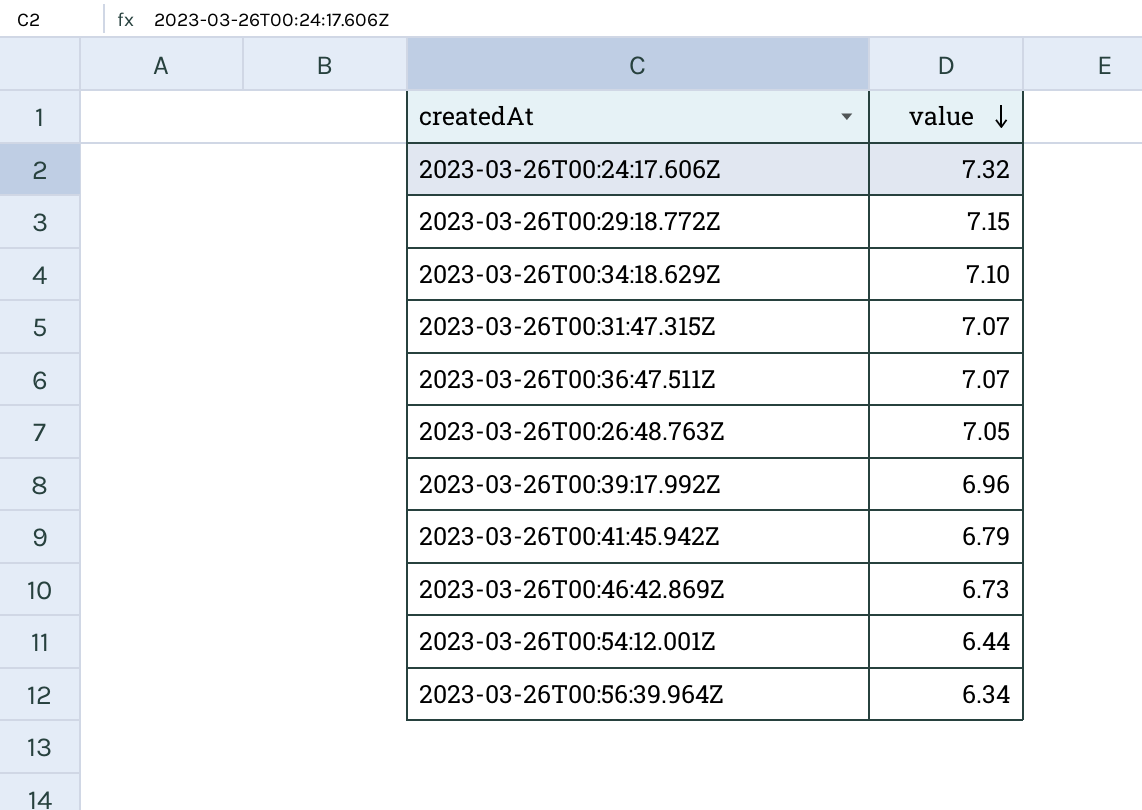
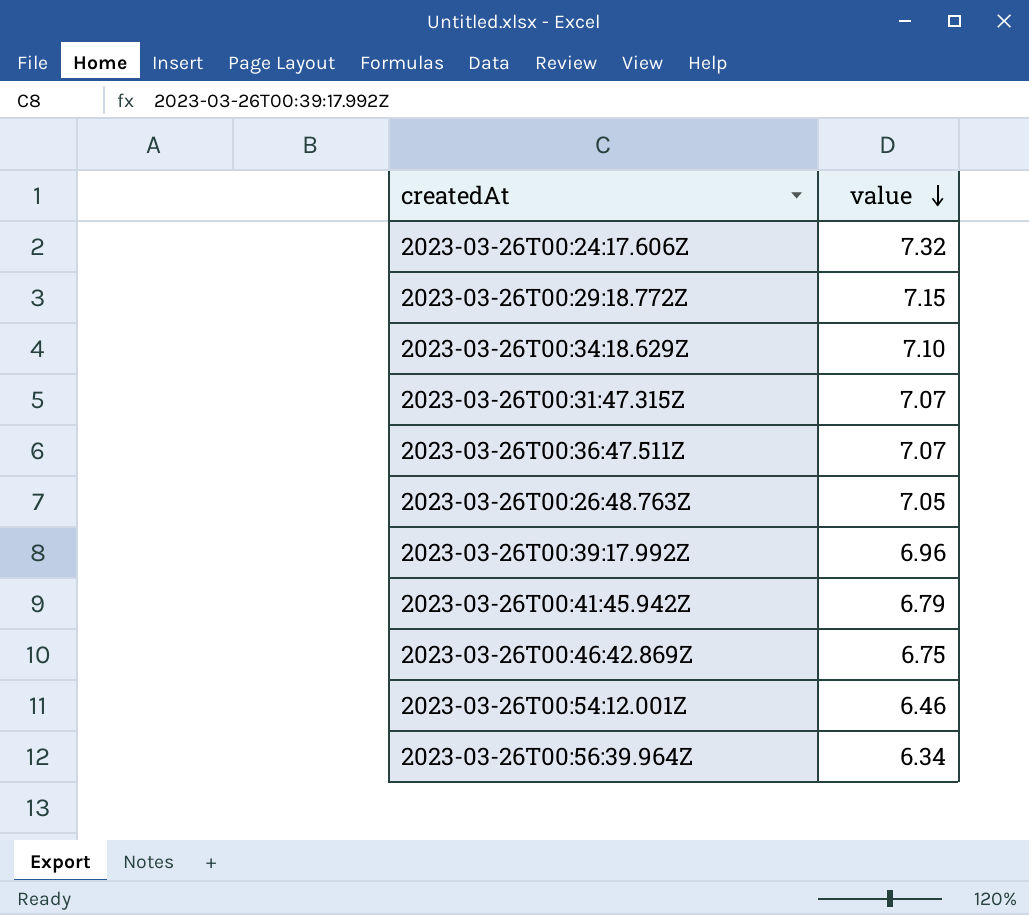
2023-03-26T00:46:42.869Z | value: 6.73 -> 6.75
2023-03-26T00:54:12.001Z | value: 6.44 -> 6.46

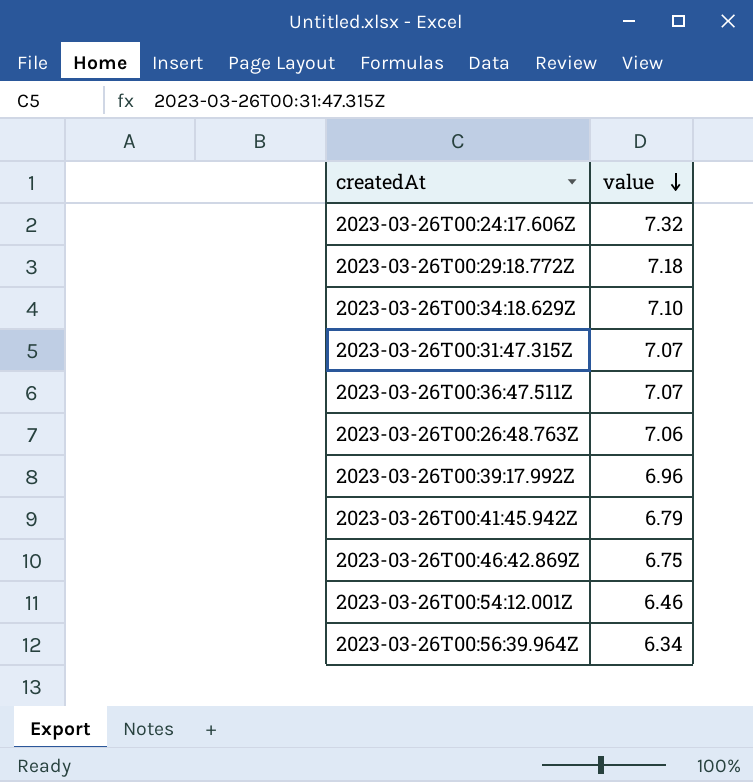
2023-03-26T00:29:18.772Z | value: 7.15 -> 7.18
2023-03-26T00:26:48.763Z | value: 7.05 -> 7.06

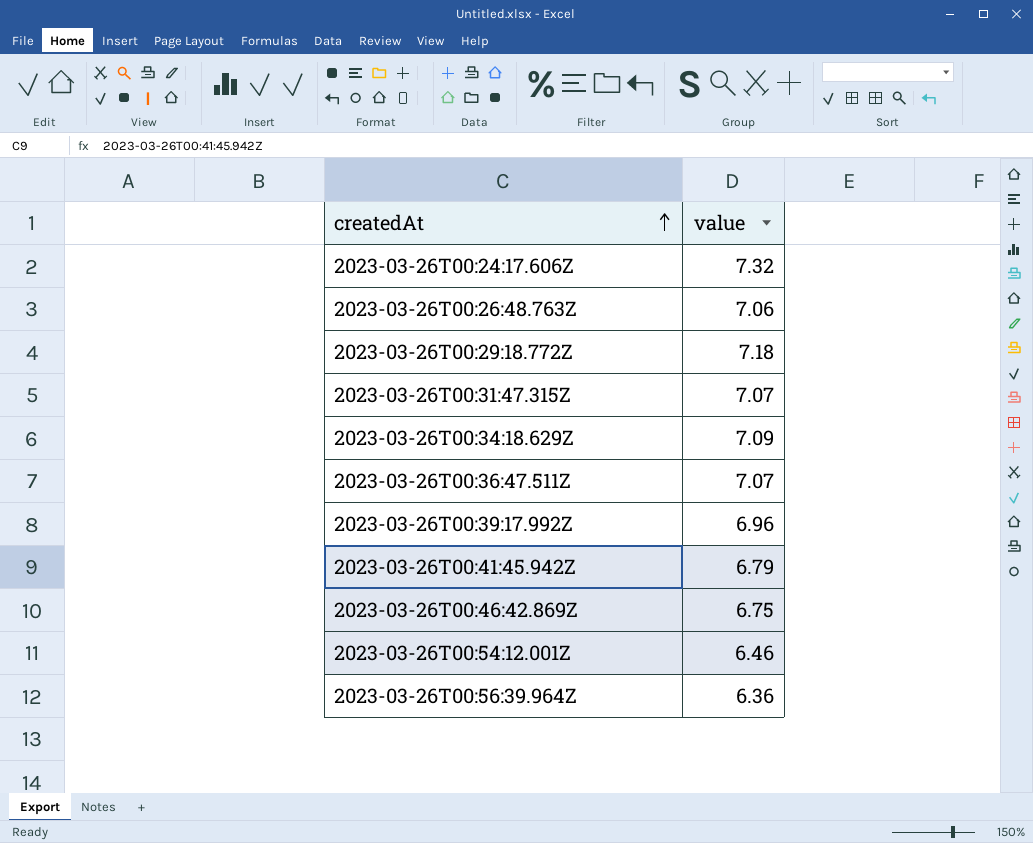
row order: value descending -> createdAt ascending
2023-03-26T00:34:18.629Z | value: 7.10 -> 7.09
2023-03-26T00:56:39.964Z | value: 6.34 -> 6.36

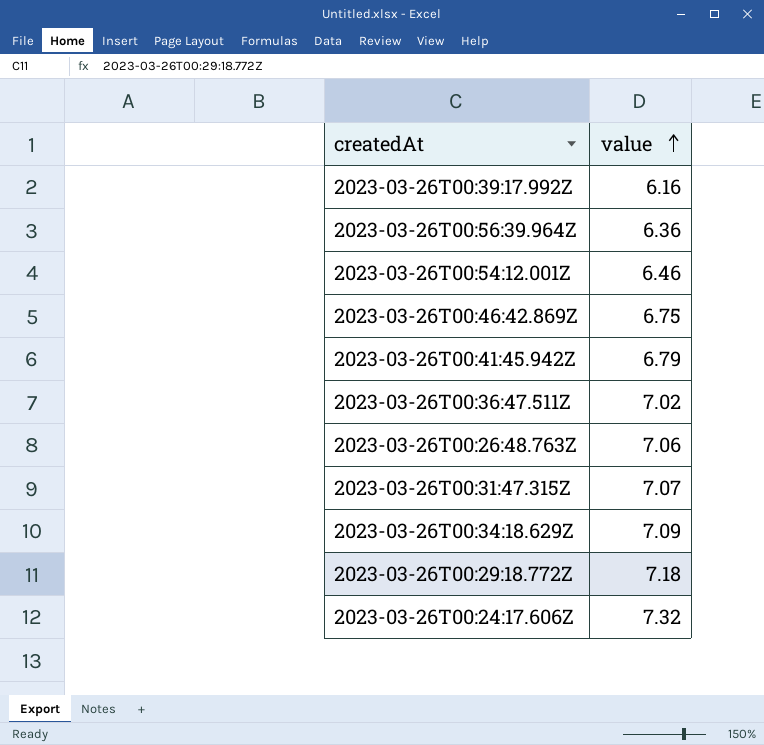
row order: createdAt ascending -> value ascending
2023-03-26T00:39:17.992Z | value: 6.96 -> 6.16
2023-03-26T00:36:47.511Z | value: 7.07 -> 7.02

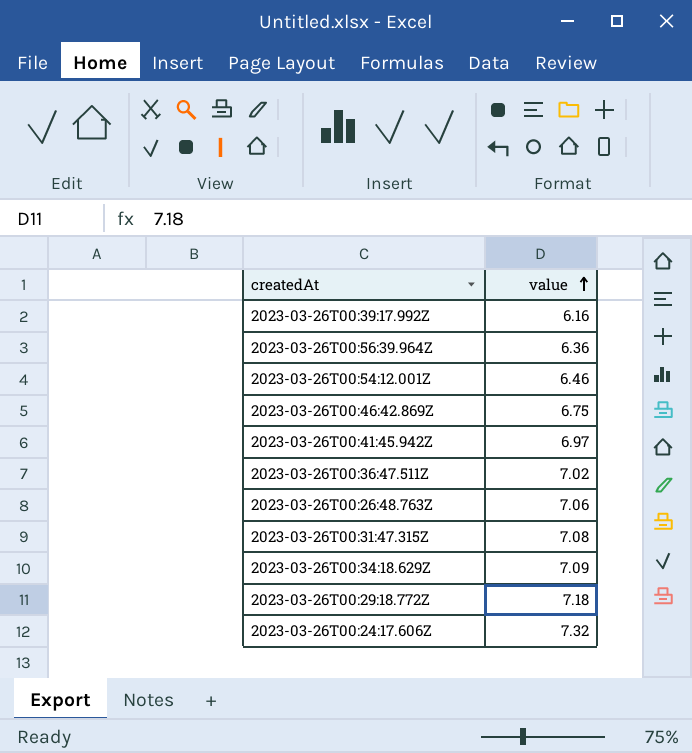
2023-03-26T00:41:45.942Z | value: 6.79 -> 6.97
2023-03-26T00:31:47.315Z | value: 7.07 -> 7.08

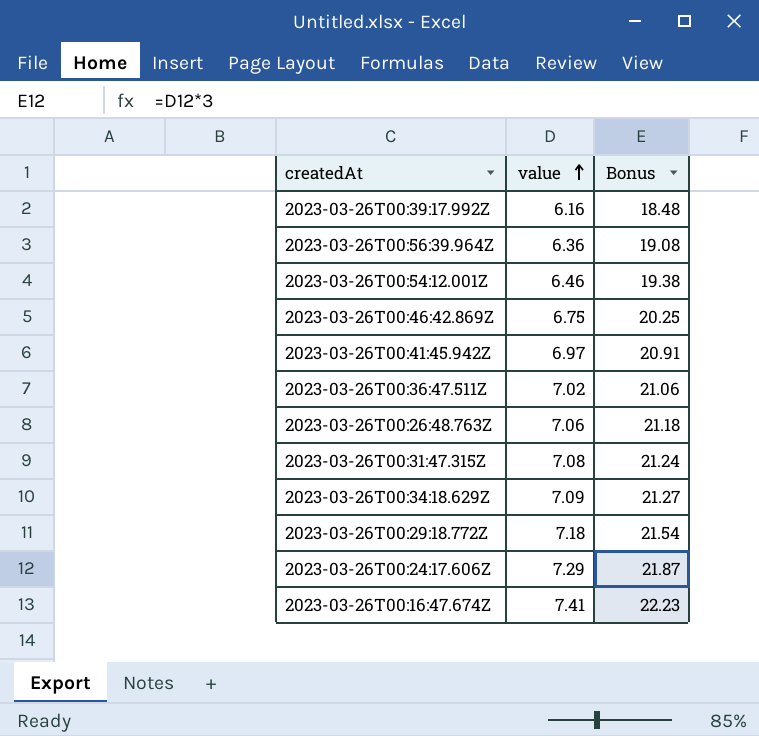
column Bonus | formula: none -> [value] * 3
2023-03-26T00:24:17.606Z | value: 7.32 -> 7.29
row 2023-03-26T00:16:47.674Z: none -> 7.41 | 22.23

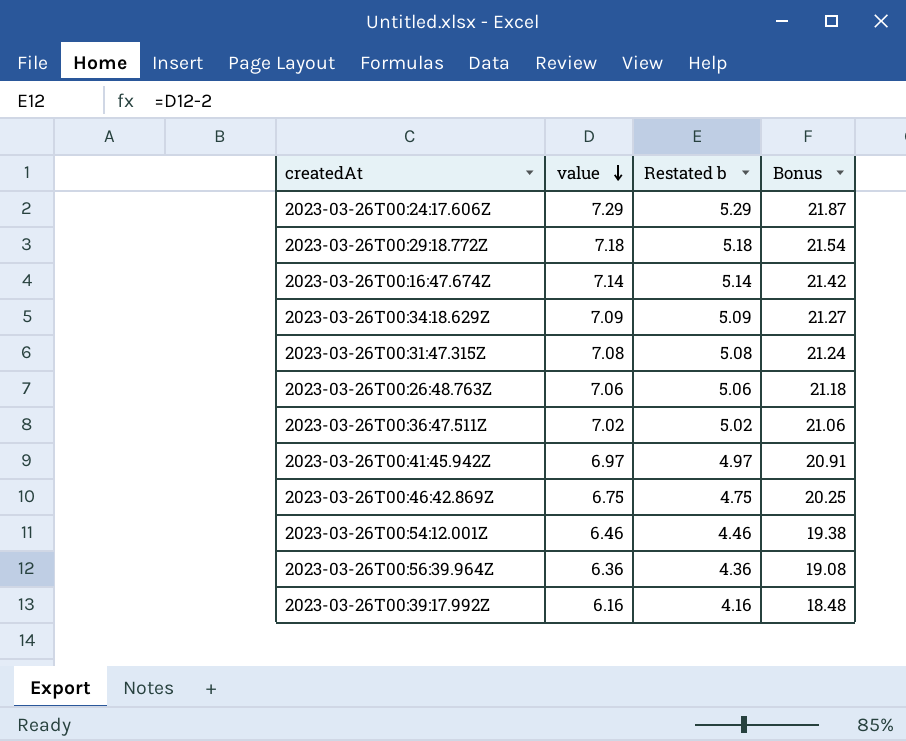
row order: value ascending -> value descending
column Restated b | formula: none -> [value] - 2
2023-03-26T00:16:47.674Z | value: 7.41 -> 7.14
2023-03-26T00:16:47.674Z | Bonus: 22.23 -> 21.42

